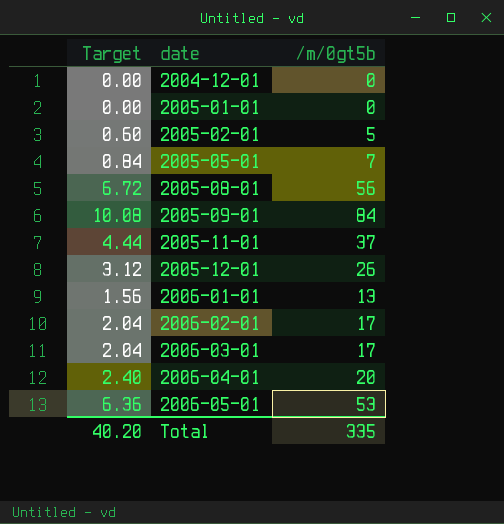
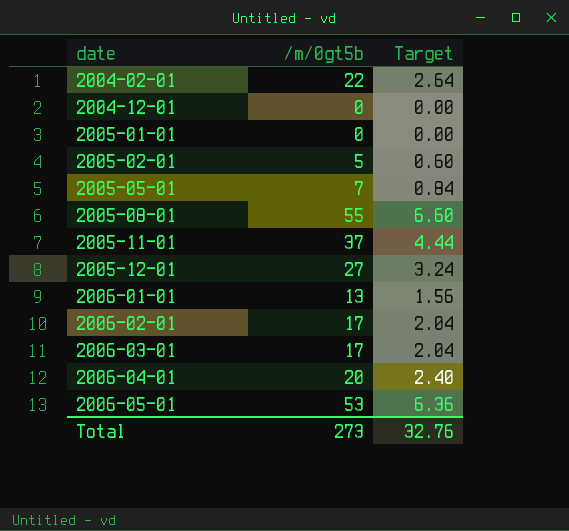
column Target | position: 1 -> 3
row 2005-09-01: 10.08 | 84 -> none
row 2004-02-01: none -> 22 | 2.64
2005-08-01 | /m/0gt5b: 56 -> 55
2005-08-01 | Target: 6.72 -> 6.60
2005-12-01 | /m/0gt5b: 26 -> 27
2005-12-01 | Target: 3.12 -> 3.24
Total | /m/0gt5b: 335 -> 273
Total | Target: 40.20 -> 32.76

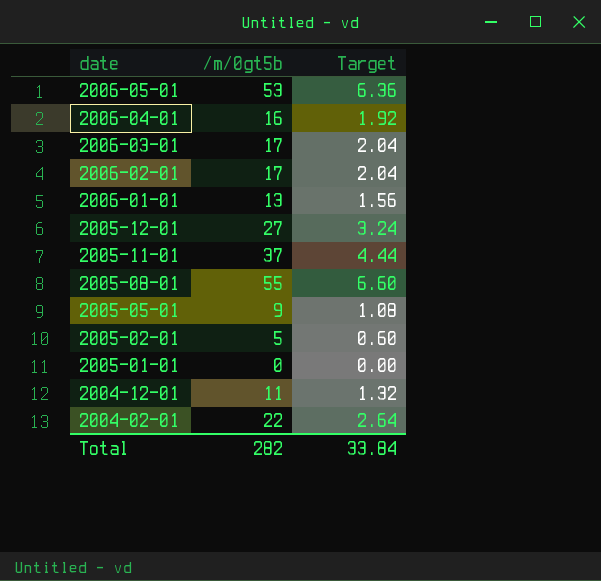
row order: date ascending -> date descending
2006-04-01 | /m/0gt5b: 20 -> 16
2006-04-01 | Target: 2.40 -> 1.92
2005-05-01 | /m/0gt5b: 7 -> 9
2005-05-01 | Target: 0.84 -> 1.08
2004-12-01 | /m/0gt5b: 0 -> 11
2004-12-01 | Target: 0.00 -> 1.32
Total | /m/0gt5b: 273 -> 282
Total | Target: 32.76 -> 33.84

